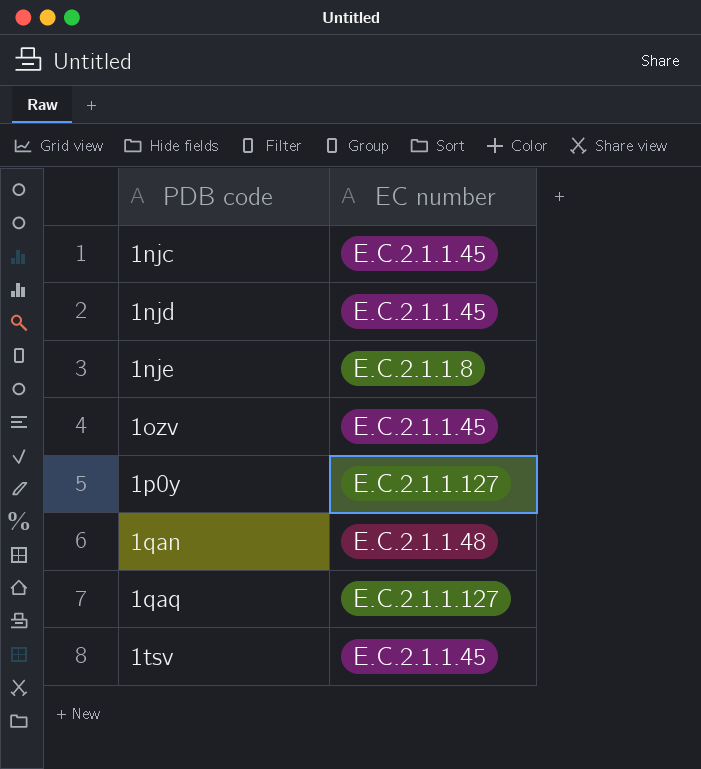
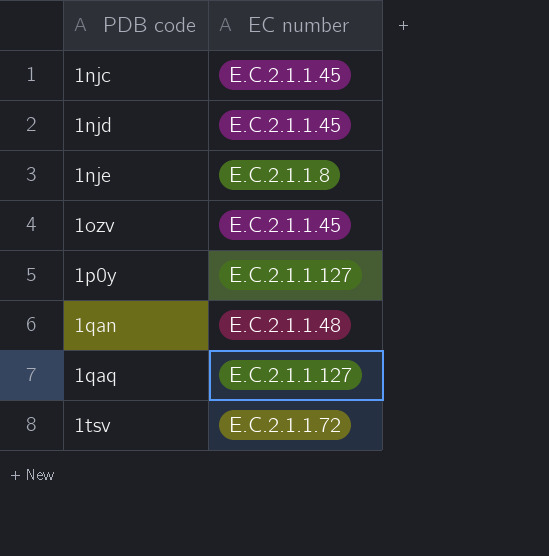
1tsv | EC number: E.C.2.1.1.45 -> E.C.2.1.1.72

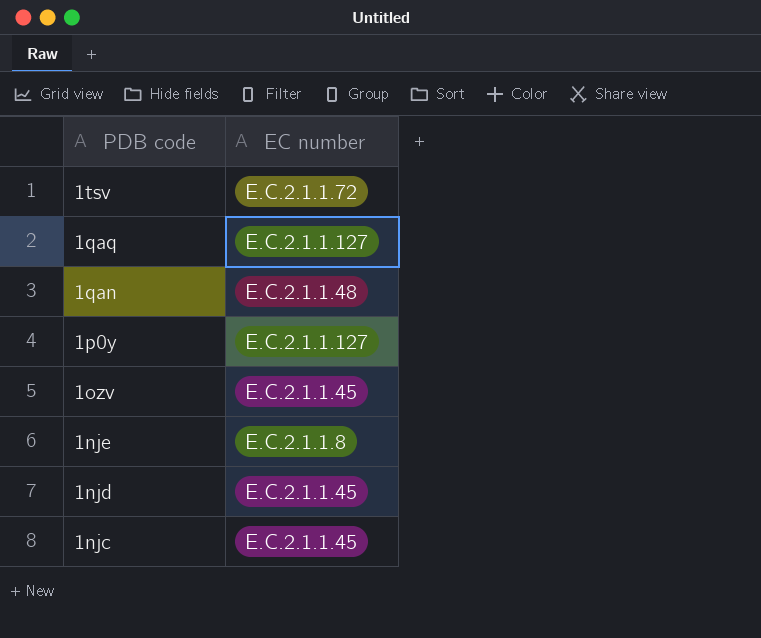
row order: PDB code ascending -> PDB code descending

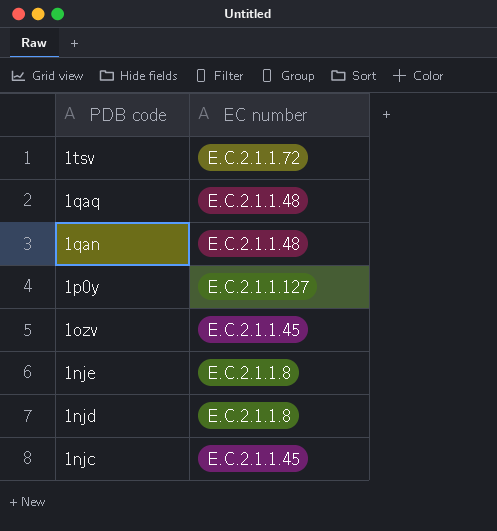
1qaq | EC number: E.C.2.1.1.127 -> E.C.2.1.1.48
1njd | EC number: E.C.2.1.1.45 -> E.C.2.1.1.8

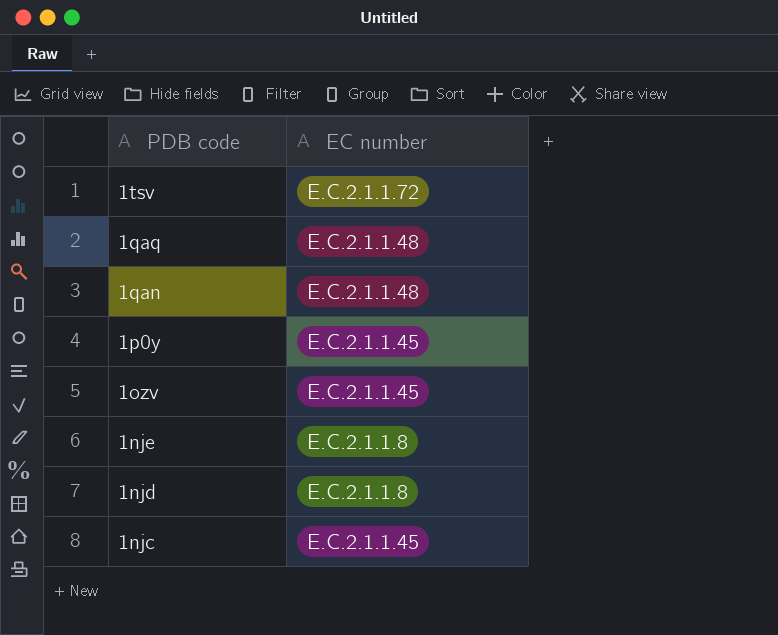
1p0y | EC number: E.C.2.1.1.127 -> E.C.2.1.1.45

